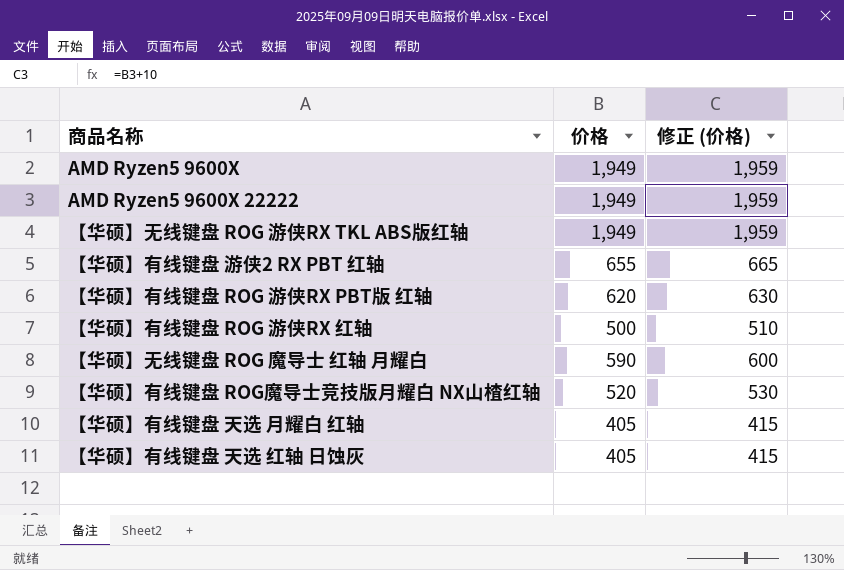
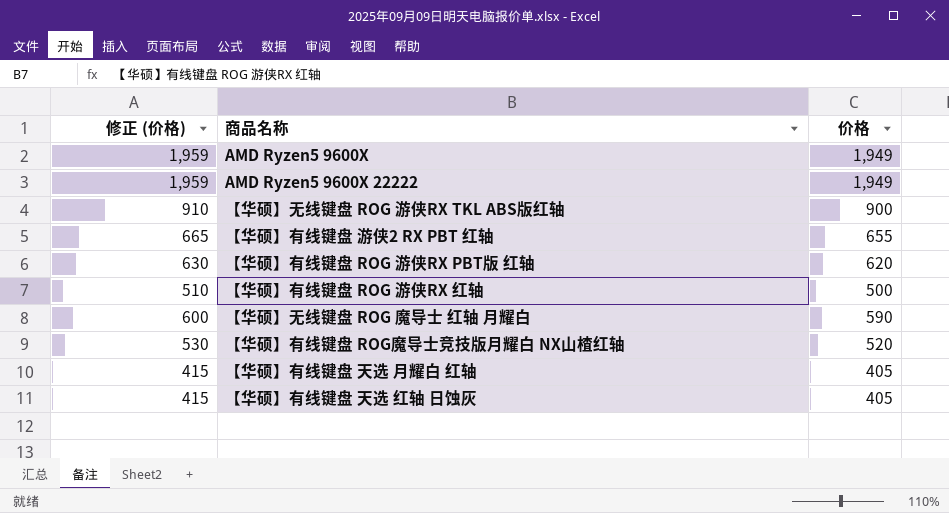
column 修正 (价格) | position: 3 -> 1
【华硕】无线键盘 ROG 游侠RX TKL ABS版红轴 | 修正 (价格): 1,959 -> 910
【华硕】无线键盘 ROG 游侠RX TKL ABS版红轴 | 价格: 1,949 -> 900

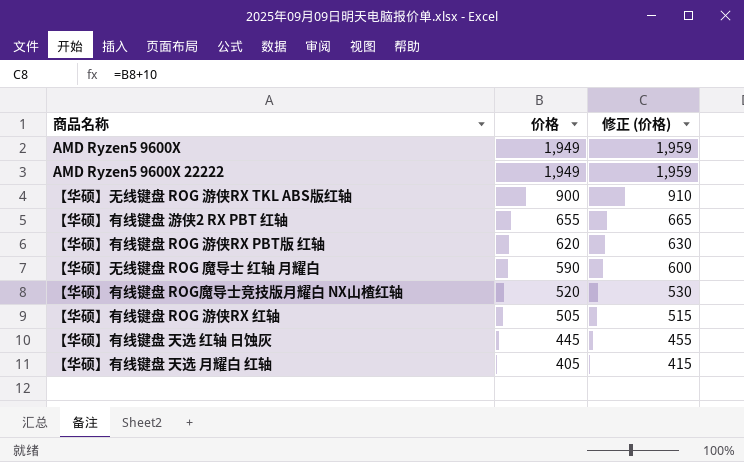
row order: none -> 价格 descending
column 修正 (价格) | position: 1 -> 3
【华硕】有线键盘 ROG 游侠RX 红轴 | 价格: 500 -> 505
【华硕】有线键盘 ROG 游侠RX 红轴 | 修正 (价格): 510 -> 515
【华硕】有线键盘 天选 红轴 日蚀灰 | 价格: 405 -> 445
【华硕】有线键盘 天选 红轴 日蚀灰 | 修正 (价格): 415 -> 455

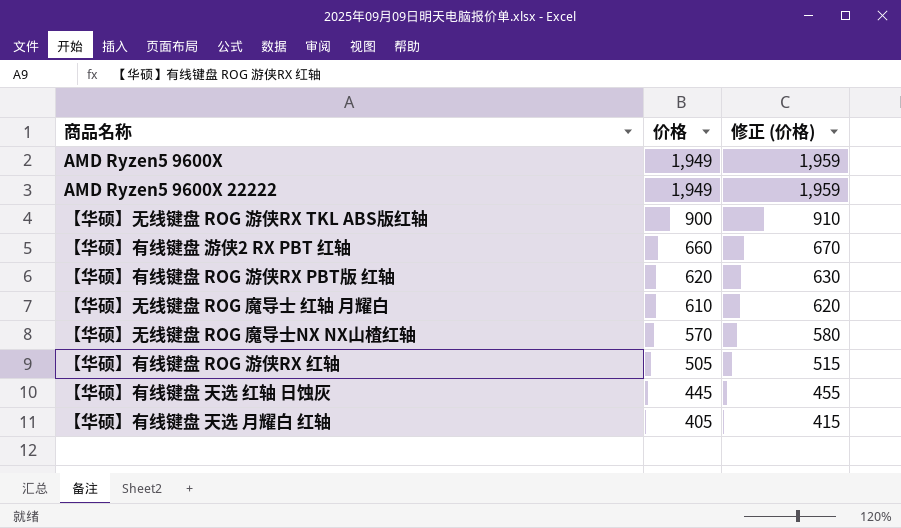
row 【华硕】有线键盘 ROG魔导士竞技版月耀白 NX山楂红轴: 520 | 530 -> none
【华硕】有线键盘 游侠2 RX PBT 红轴 | 价格: 655 -> 660
【华硕】有线键盘 游侠2 RX PBT 红轴 | 修正 (价格): 665 -> 670
【华硕】无线键盘 ROG 魔导士 红轴 月耀白 | 价格: 590 -> 610
【华硕】无线键盘 ROG 魔导士 红轴 月耀白 | 修正 (价格): 600 -> 620
row 【华硕】无线键盘 ROG 魔导士NX NX山楂红轴: none -> 570 | 580

